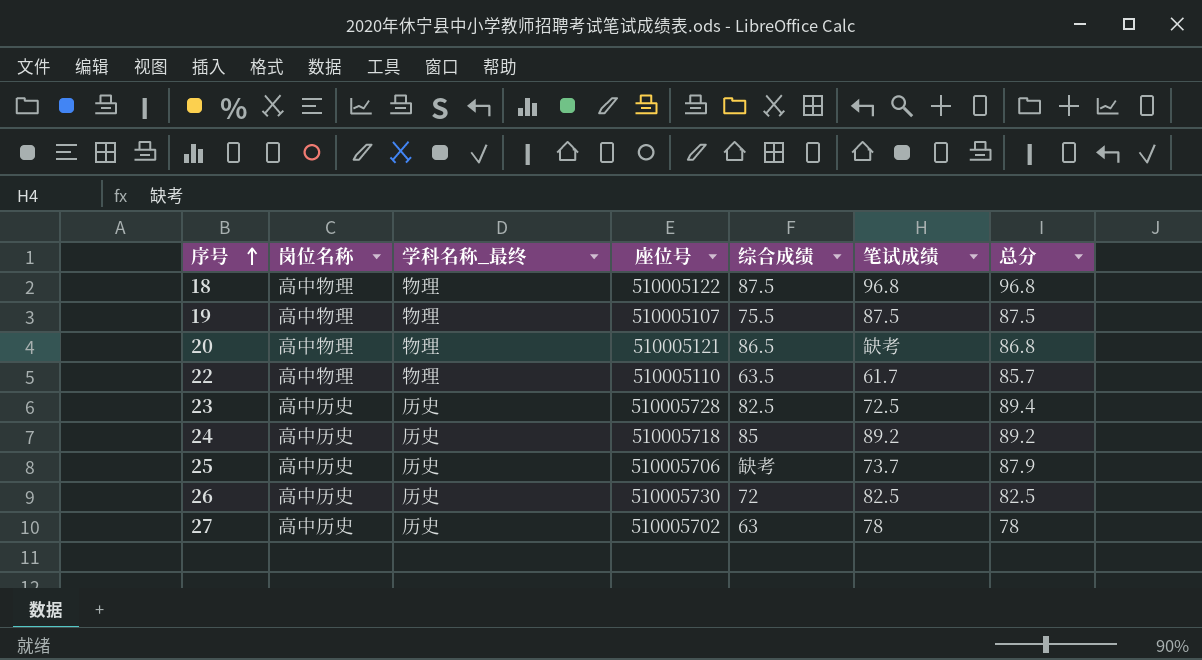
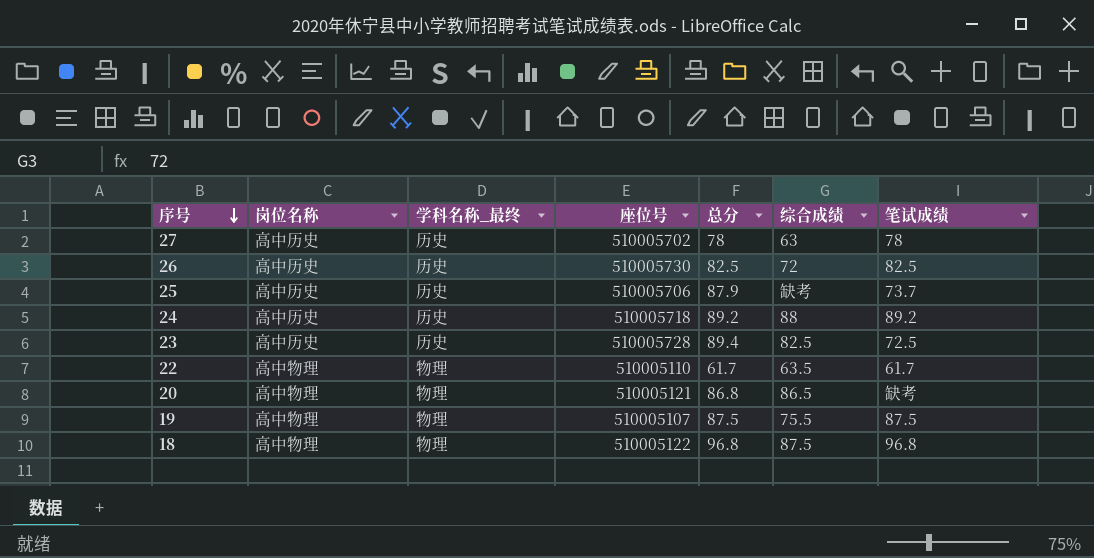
row order: 序号 ascending -> 序号 descending
column 总分 | position: 7 -> 5
24 | 综合成绩: 85 -> 88
22 | 总分: 85.7 -> 61.7

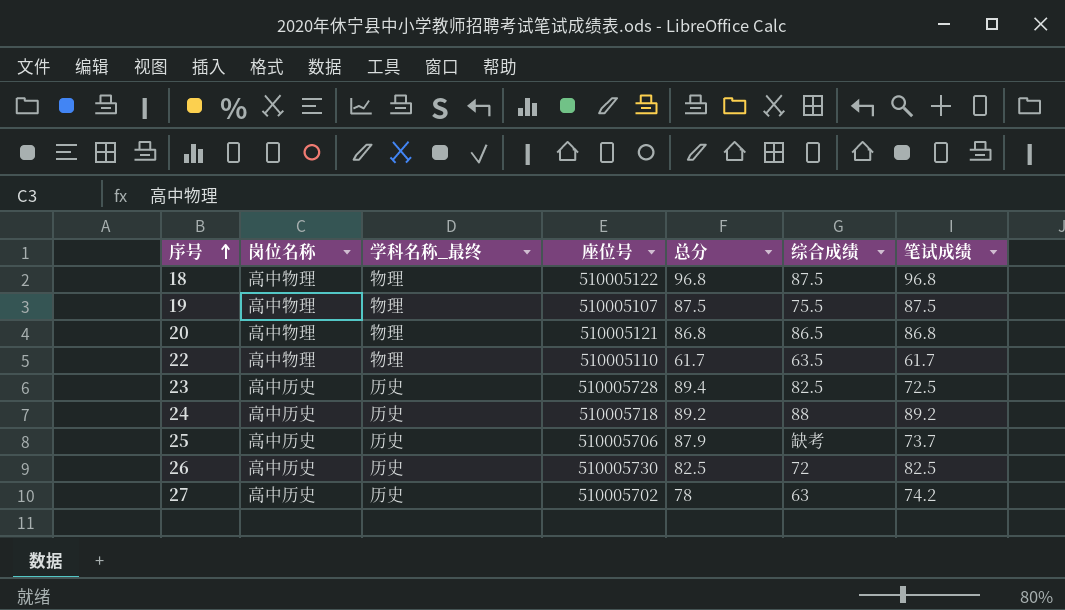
row order: 序号 descending -> 序号 ascending
20 | 笔试成绩: 缺考 -> 86.8
27 | 笔试成绩: 78 -> 74.2

